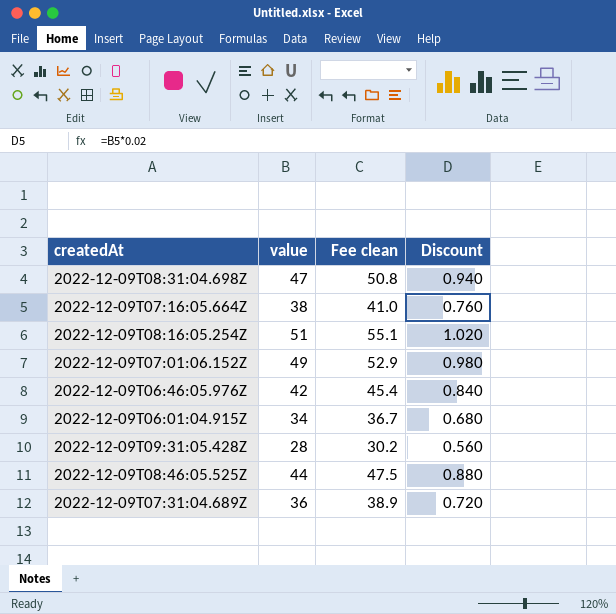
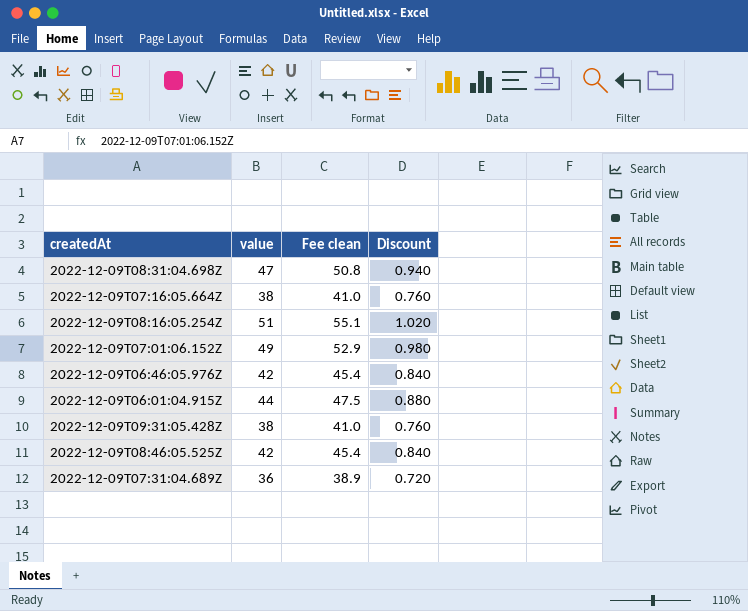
2022-12-09T06:01:04.915Z | value: 34 -> 44
2022-12-09T06:01:04.915Z | Fee clean: 36.7 -> 47.5
2022-12-09T06:01:04.915Z | Discount: 0.680 -> 0.880
2022-12-09T09:31:05.428Z | value: 28 -> 38
2022-12-09T09:31:05.428Z | Fee clean: 30.2 -> 41.0
2022-12-09T09:31:05.428Z | Discount: 0.560 -> 0.760
2022-12-09T08:46:05.525Z | value: 44 -> 42
2022-12-09T08:46:05.525Z | Fee clean: 47.5 -> 45.4
2022-12-09T08:46:05.525Z | Discount: 0.880 -> 0.840

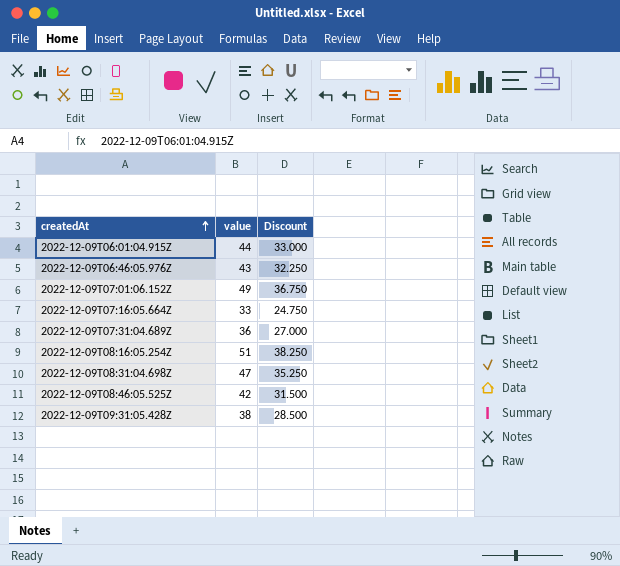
row order: none -> createdAt ascending
column Fee clean | formula: [value] * 1.08 -> none
column Discount | formula: [value] * 0.02 -> [value] * 0.75
2022-12-09T06:46:05.976Z | value: 42 -> 43
2022-12-09T07:16:05.664Z | value: 38 -> 33

